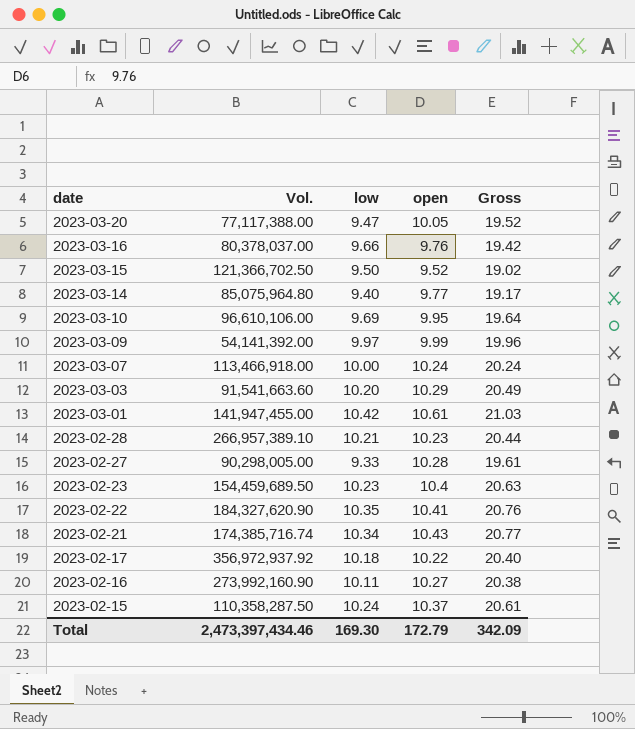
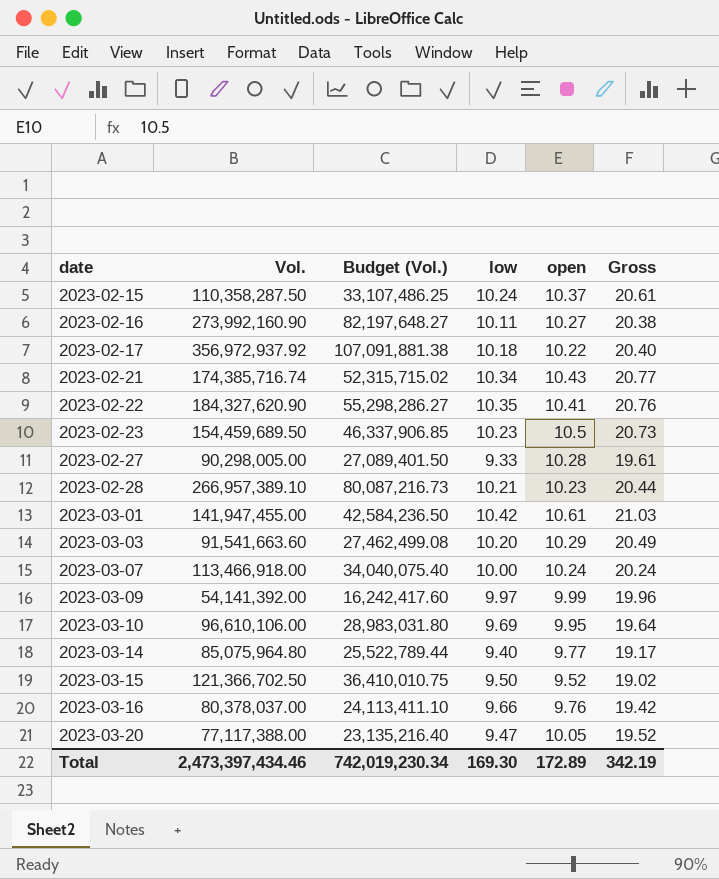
row order: date descending -> date ascending
column Budget (Vol.) | formula: none -> [Vol.] * 0.3
2023-02-23 | open: 10.4 -> 10.5
2023-02-23 | Gross: 20.63 -> 20.73
Total | open: 172.79 -> 172.89
Total | Gross: 342.09 -> 342.19

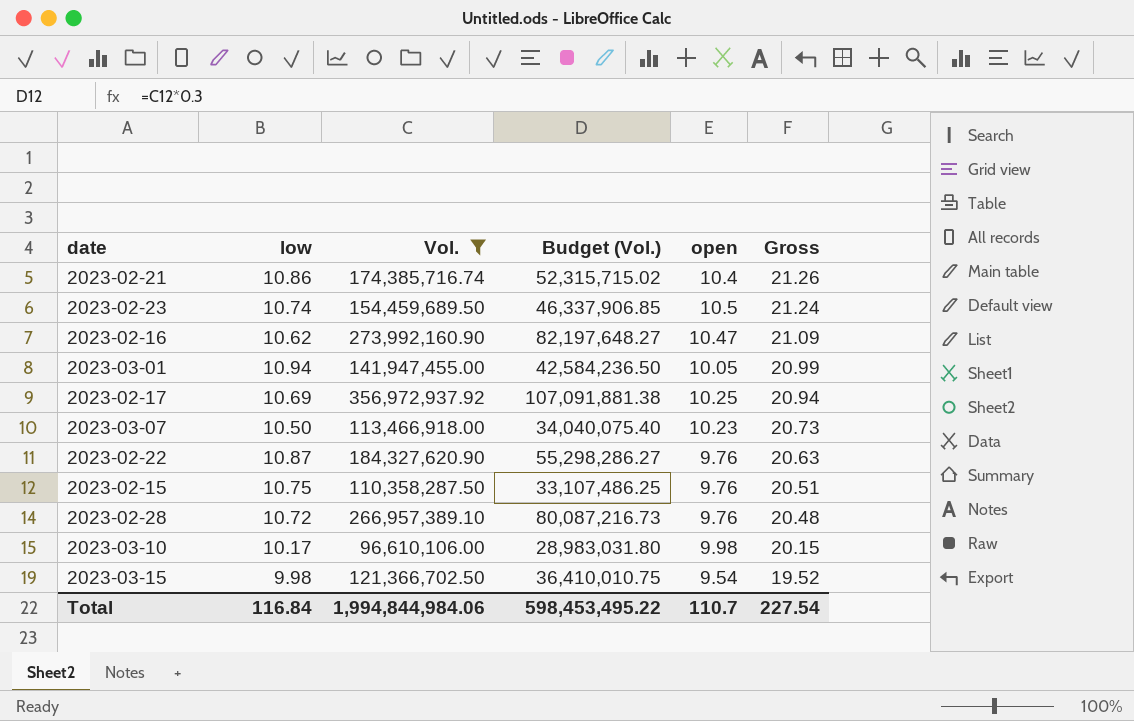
filter: none -> Vol. >= 96,610,106.00
row order: date ascending -> Gross descending
column low | position: 4 -> 2
2023-02-21 | low: 10.34 -> 10.86
2023-02-21 | open: 10.43 -> 10.4
2023-02-21 | Gross: 20.77 -> 21.26
2023-02-23 | low: 10.23 -> 10.74
2023-02-23 | Gross: 20.73 -> 21.24
2023-02-16 | low: 10.11 -> 10.62
2023-02-16 | open: 10.27 -> 10.47
2023-02-16 | Gross: 20.38 -> 21.09
2023-03-01 | low: 10.42 -> 10.94
2023-03-01 | open: 10.61 -> 10.05
2023-03-01 | Gross: 21.03 -> 20.99
2023-02-17 | low: 10.18 -> 10.69
2023-02-17 | open: 10.22 -> 10.25
2023-02-17 | Gross: 20.40 -> 20.94
2023-03-07 | low: 10.00 -> 10.50
2023-03-07 | open: 10.24 -> 10.23
2023-03-07 | Gross: 20.24 -> 20.73
2023-02-22 | low: 10.35 -> 10.87
2023-02-22 | open: 10.41 -> 9.76
2023-02-22 | Gross: 20.76 -> 20.63
2023-02-15 | low: 10.24 -> 10.75
2023-02-15 | open: 10.37 -> 9.76
2023-02-15 | Gross: 20.61 -> 20.51
2023-02-28 | low: 10.21 -> 10.72
2023-02-28 | open: 10.23 -> 9.76
2023-02-28 | Gross: 20.44 -> 20.48
2023-03-10 | low: 9.69 -> 10.17
2023-03-10 | open: 9.95 -> 9.98
2023-03-10 | Gross: 19.64 -> 20.15
2023-03-15 | low: 9.50 -> 9.98
2023-03-15 | open: 9.52 -> 9.54
2023-03-15 | Gross: 19.02 -> 19.52
Total | low: 169.30 -> 116.84
Total | Vol.: 2,473,397,434.46 -> 1,994,844,984.06
Total | Budget (Vol.): 742,019,230.34 -> 598,453,495.22
Total | open: 172.89 -> 110.7
Total | Gross: 342.19 -> 227.54

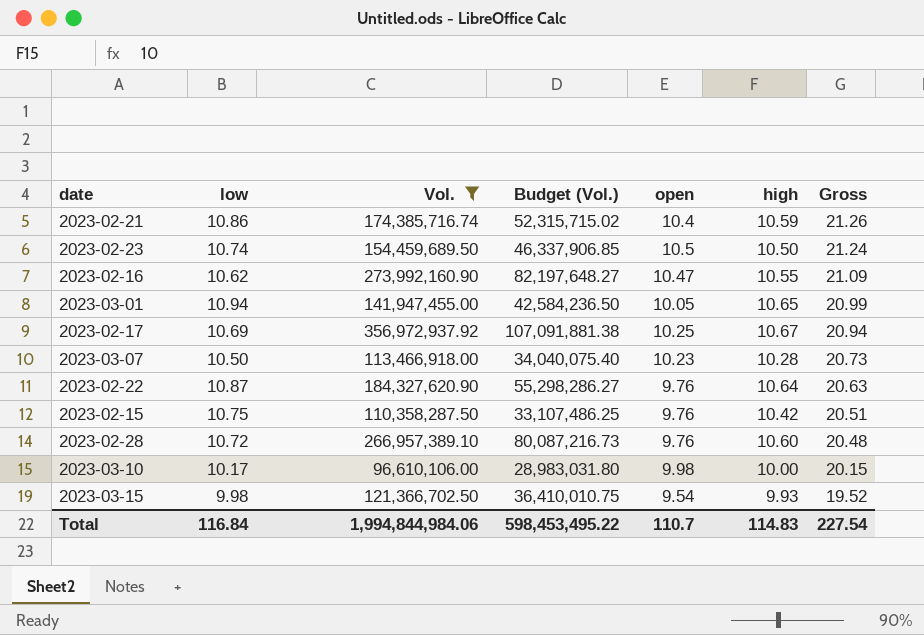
column high | position: none -> 6

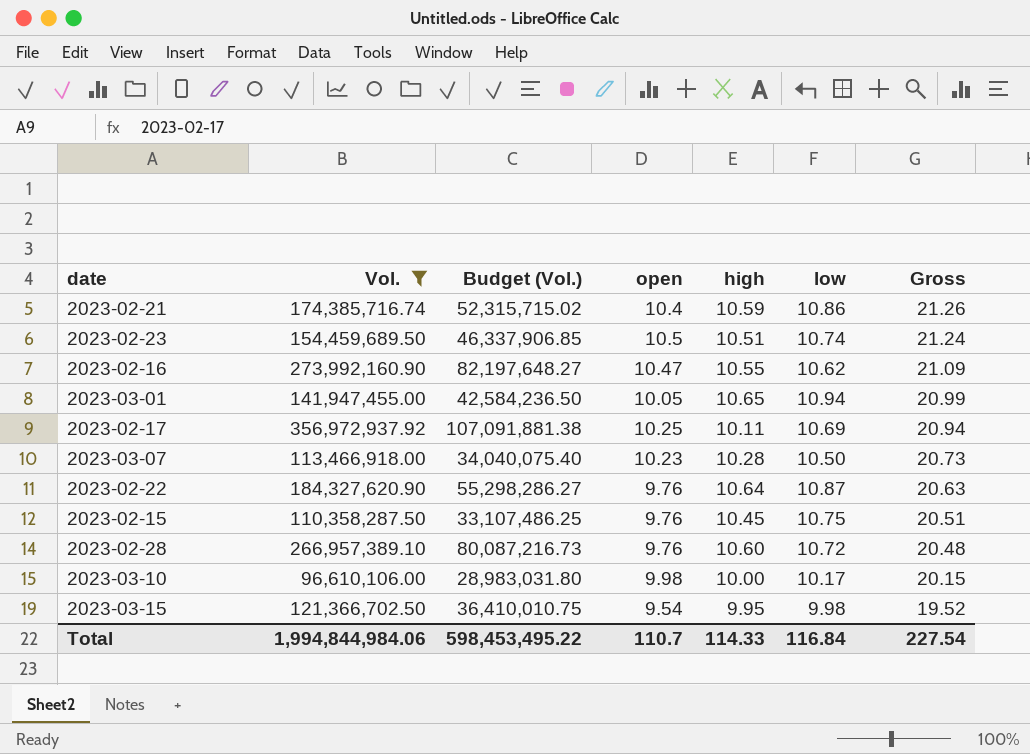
column low | position: 2 -> 6
2023-02-23 | high: 10.50 -> 10.51
2023-02-17 | high: 10.67 -> 10.11
2023-02-15 | high: 10.42 -> 10.45
2023-03-15 | high: 9.93 -> 9.95
Total | high: 114.83 -> 114.33

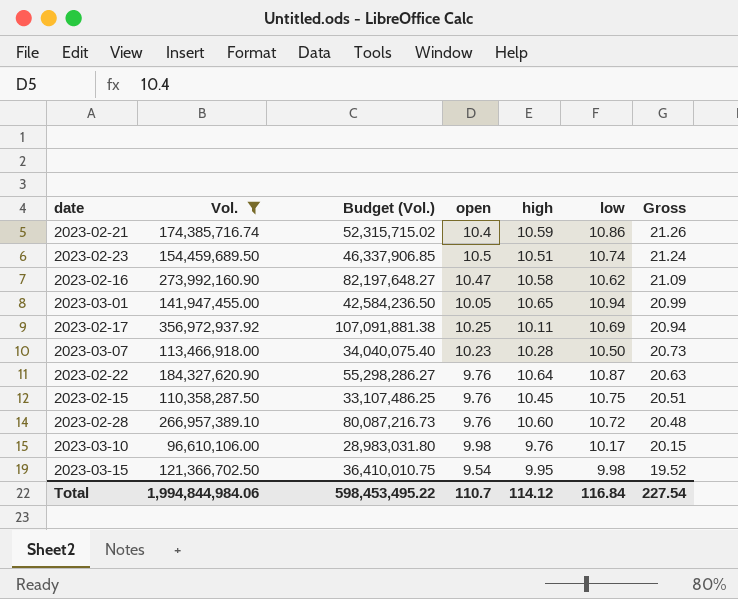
2023-02-16 | high: 10.55 -> 10.58
2023-03-10 | high: 10.00 -> 9.76
Total | high: 114.33 -> 114.12

